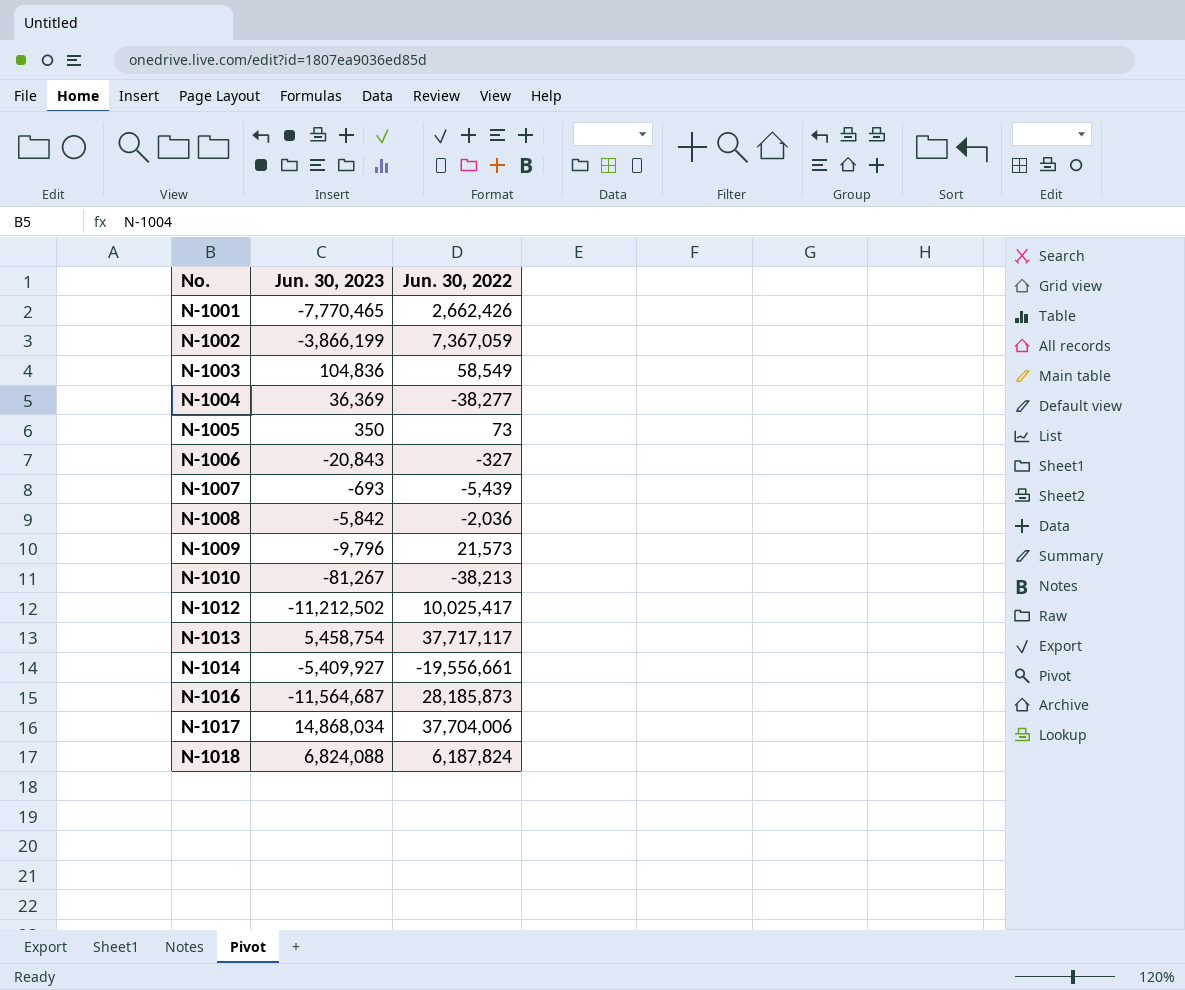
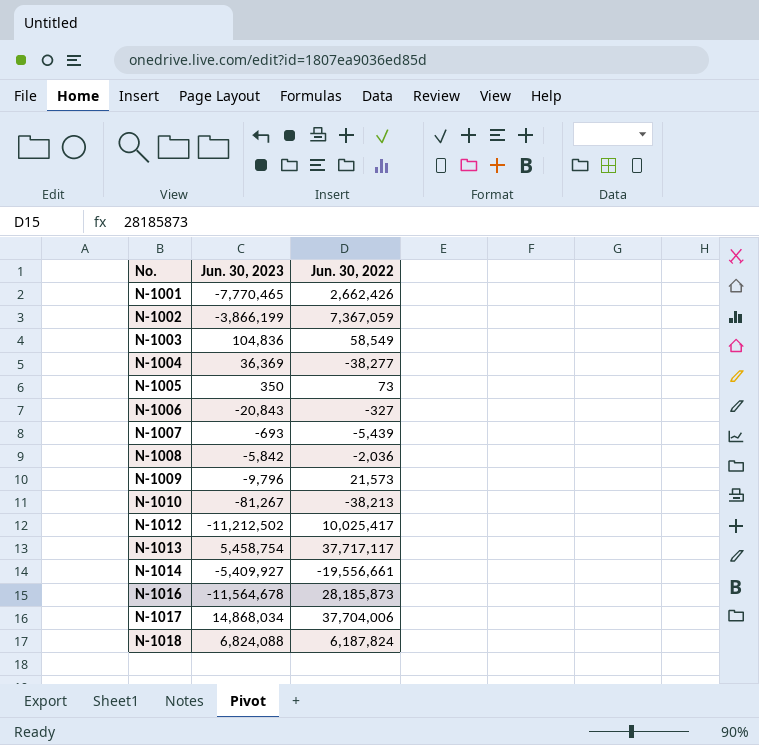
N-1016 | Jun. 30, 2023: -11,564,687 -> -11,564,678

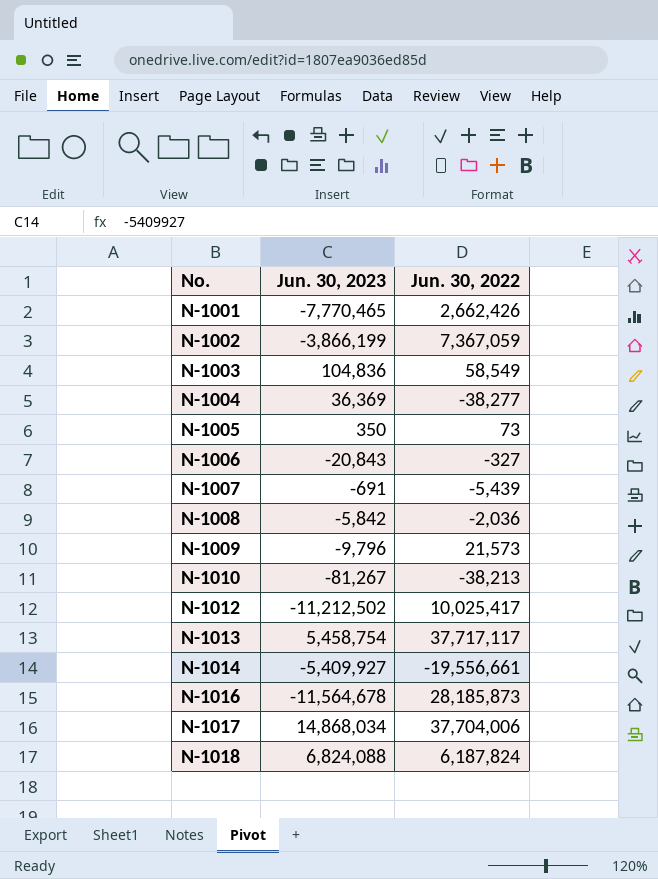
N-1007 | Jun. 30, 2023: -693 -> -691

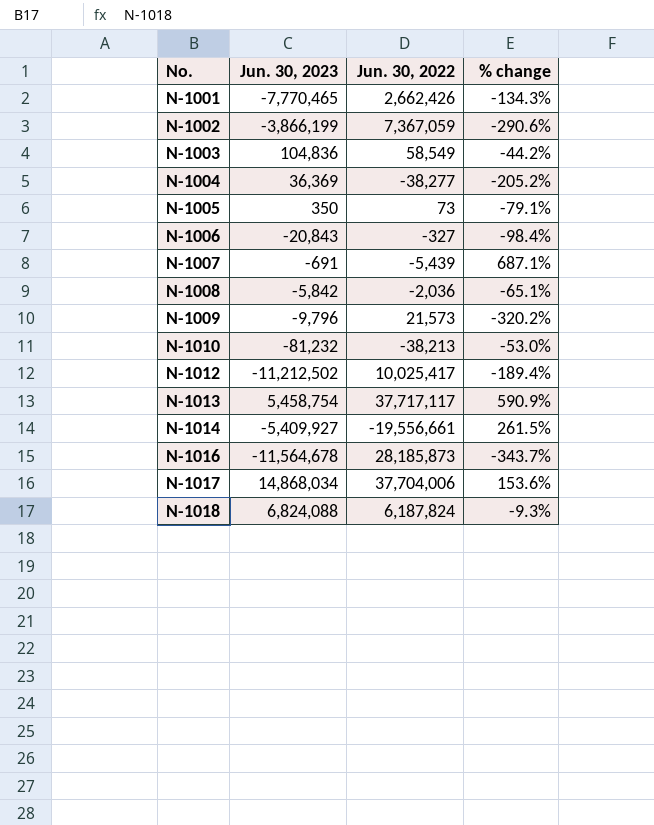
column % change | formula: none -> ([Jun. 30, 2022] - [Jun. 30, 2023]) / [Jun. 30, 2023]
N-1010 | Jun. 30, 2023: -81,267 -> -81,232

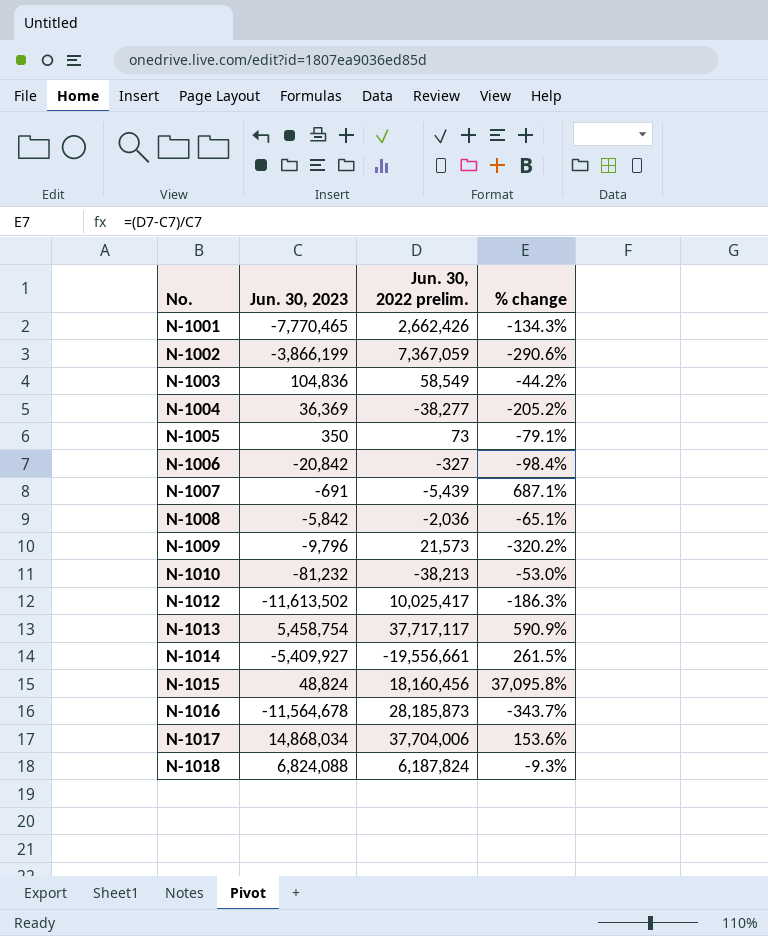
column name: Jun. 30, 2022 -> Jun. 30, 2022 prelim.
N-1006 | Jun. 30, 2023: -20,843 -> -20,842
N-1012 | Jun. 30, 2023: -11,212,502 -> -11,613,502
N-1012 | % change: -189.4% -> -186.3%
row N-1015: none -> 48,824 | 18,160,456 | 37,095.8%

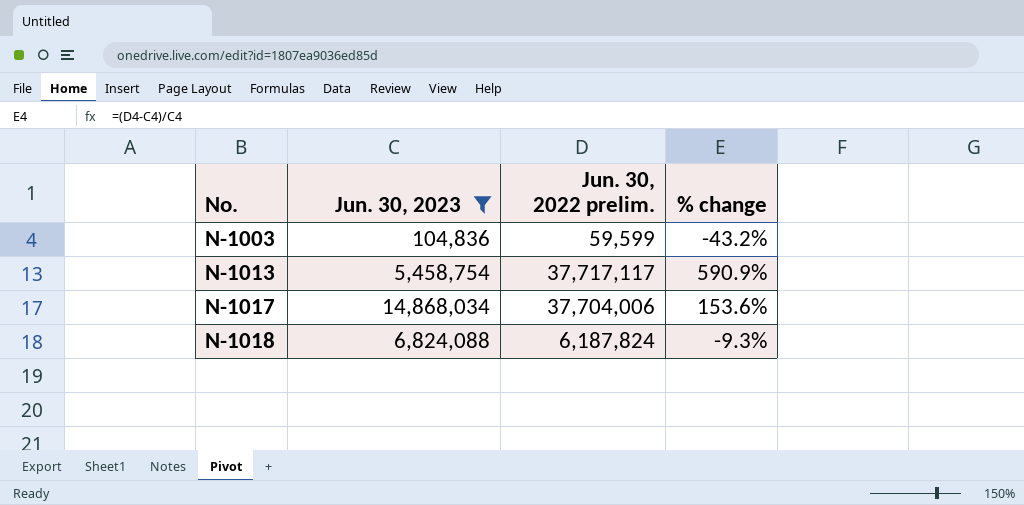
filter: none -> Jun. 30, 2023 >= 104,836
N-1003 | Jun. 30, 2022 prelim.: 58,549 -> 59,599
N-1003 | % change: -44.2% -> -43.2%

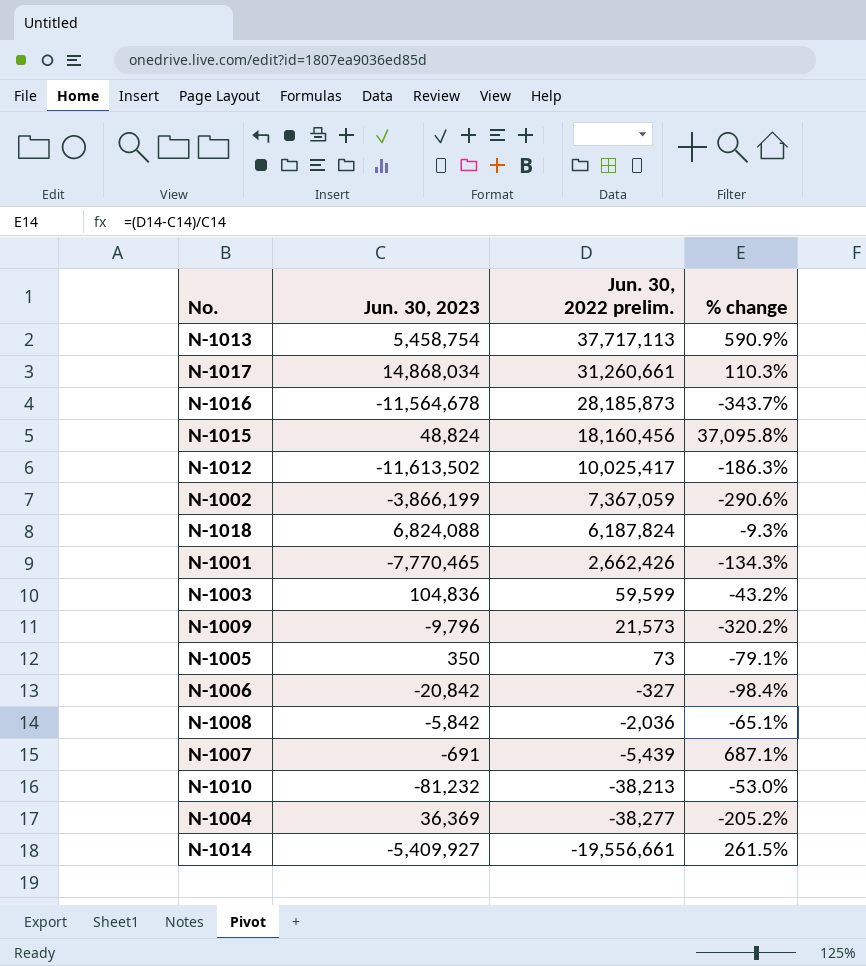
filter: Jun. 30, 2023 >= 104,836 -> none
row order: No. ascending -> Jun. 30, 2022 prelim. descending
N-1013 | Jun. 30, 2022 prelim.: 37,717,117 -> 37,717,113
N-1017 | Jun. 30, 2022 prelim.: 37,704,006 -> 31,260,661
N-1017 | % change: 153.6% -> 110.3%

